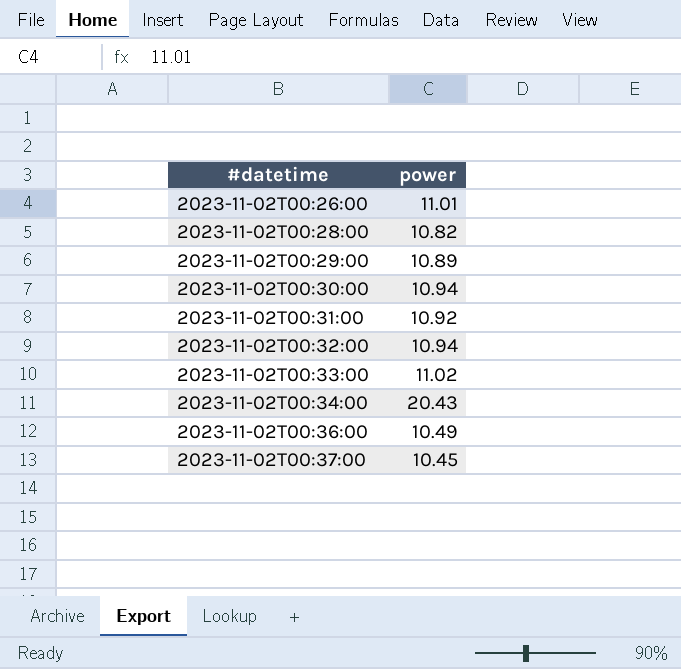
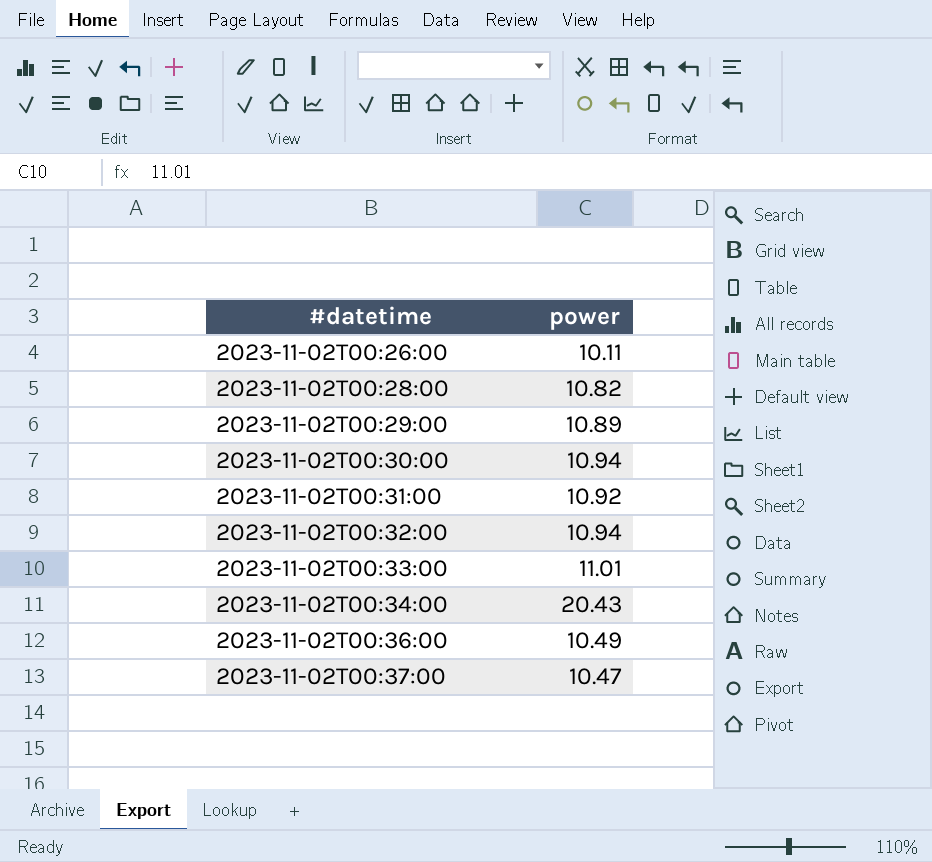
2023-11-02T00:26:00 | power: 11.01 -> 10.11
2023-11-02T00:33:00 | power: 11.02 -> 11.01
2023-11-02T00:37:00 | power: 10.45 -> 10.47

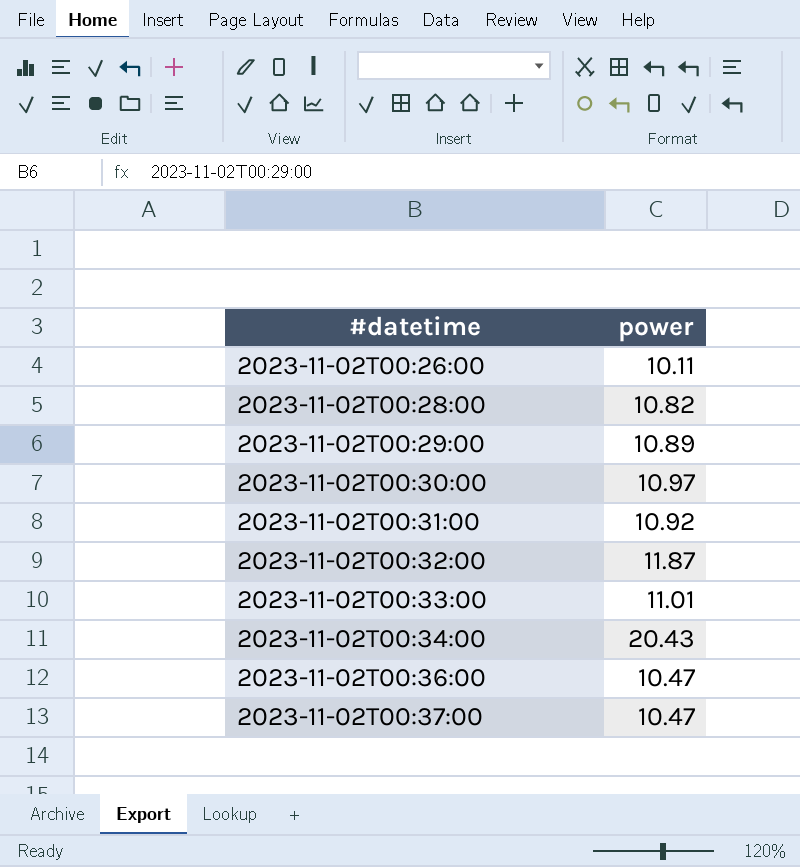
2023-11-02T00:30:00 | power: 10.94 -> 10.97
2023-11-02T00:32:00 | power: 10.94 -> 11.87
2023-11-02T00:36:00 | power: 10.49 -> 10.47

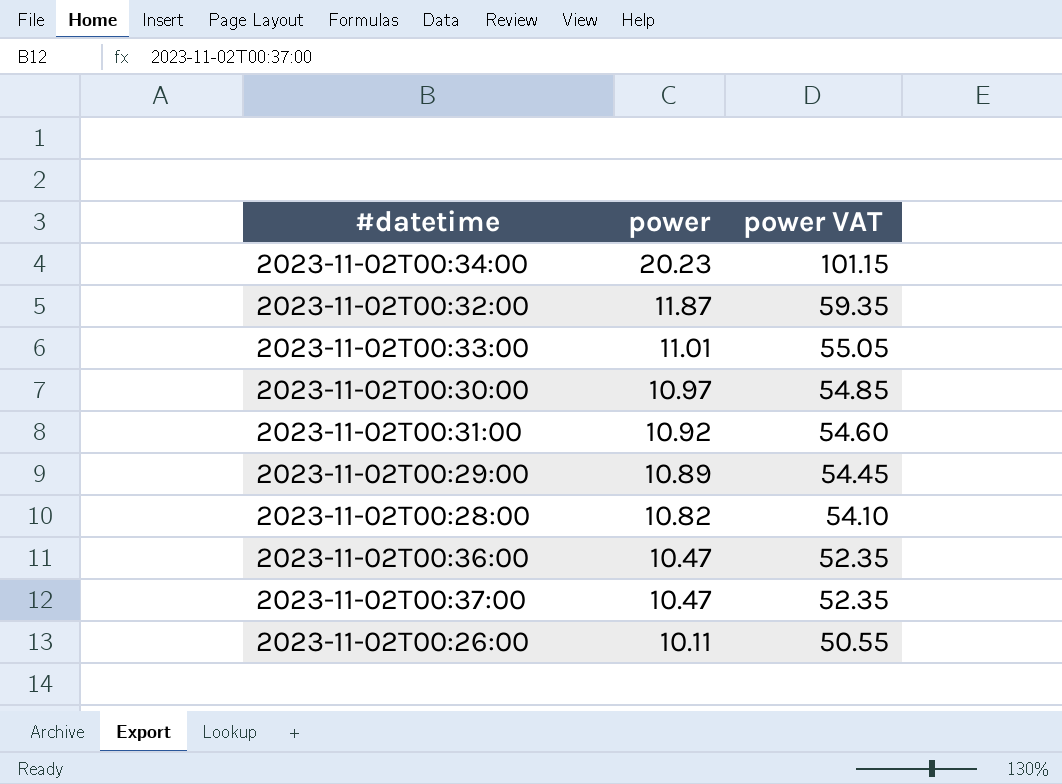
row order: #datetime ascending -> power descending
column power VAT | formula: none -> [power] * 5
2023-11-02T00:34:00 | power: 20.43 -> 20.23

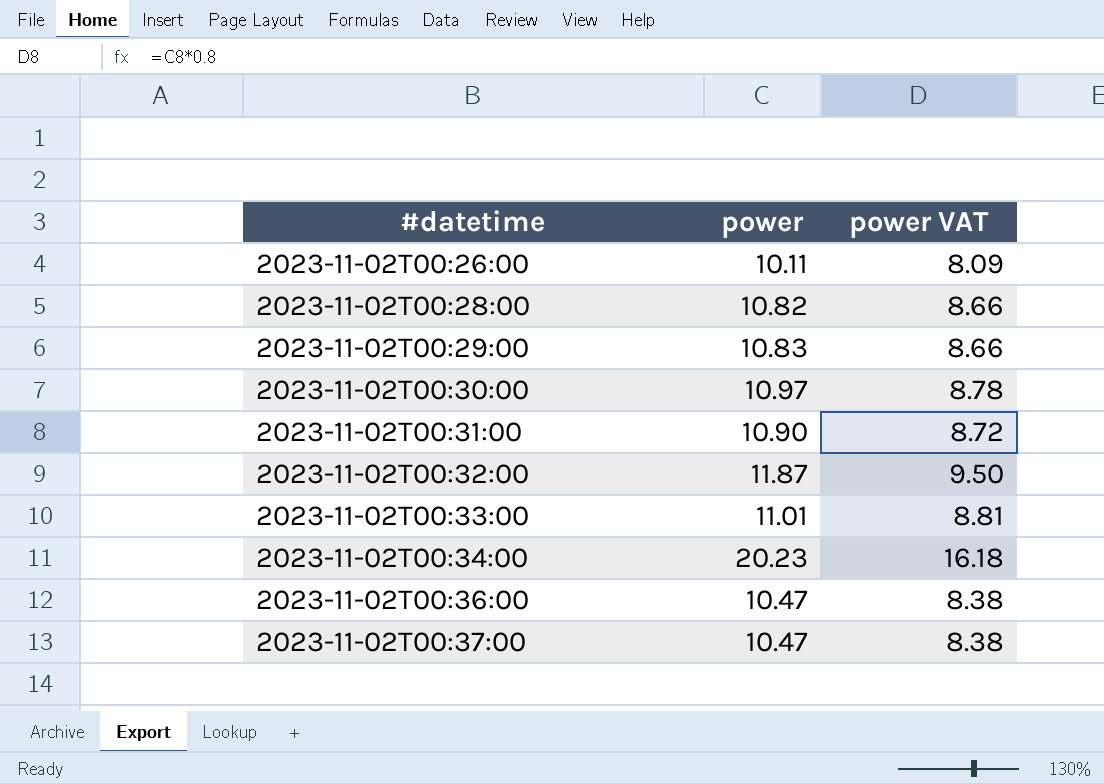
row order: power descending -> #datetime ascending
column power VAT | formula: [power] * 5 -> [power] * 0.8
2023-11-02T00:29:00 | power: 10.89 -> 10.83
2023-11-02T00:31:00 | power: 10.92 -> 10.90

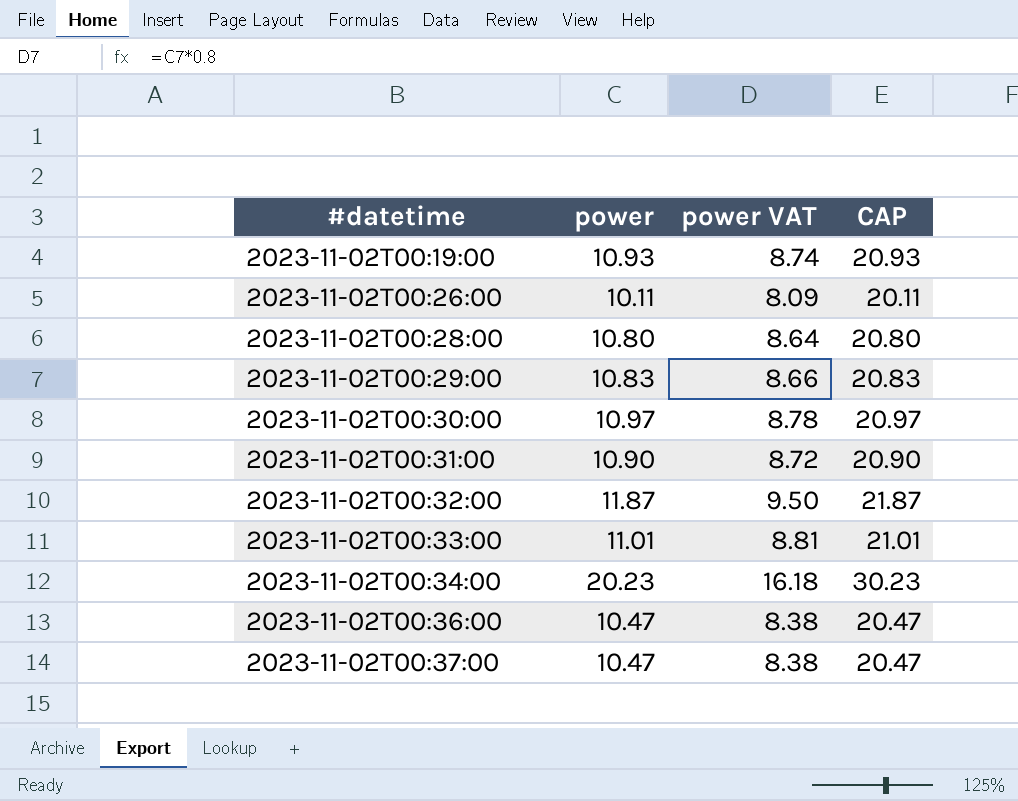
column CAP | formula: none -> [power] + 10
row 2023-11-02T00:19:00: none -> 10.93 | 8.74 | 20.93
2023-11-02T00:28:00 | power: 10.82 -> 10.80
2023-11-02T00:28:00 | power VAT: 8.66 -> 8.64

